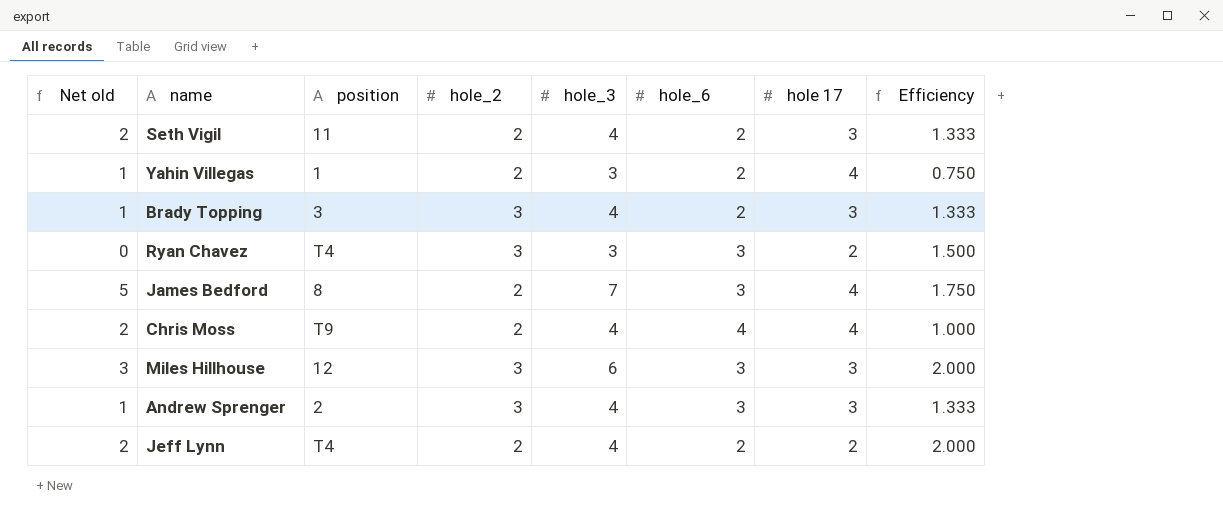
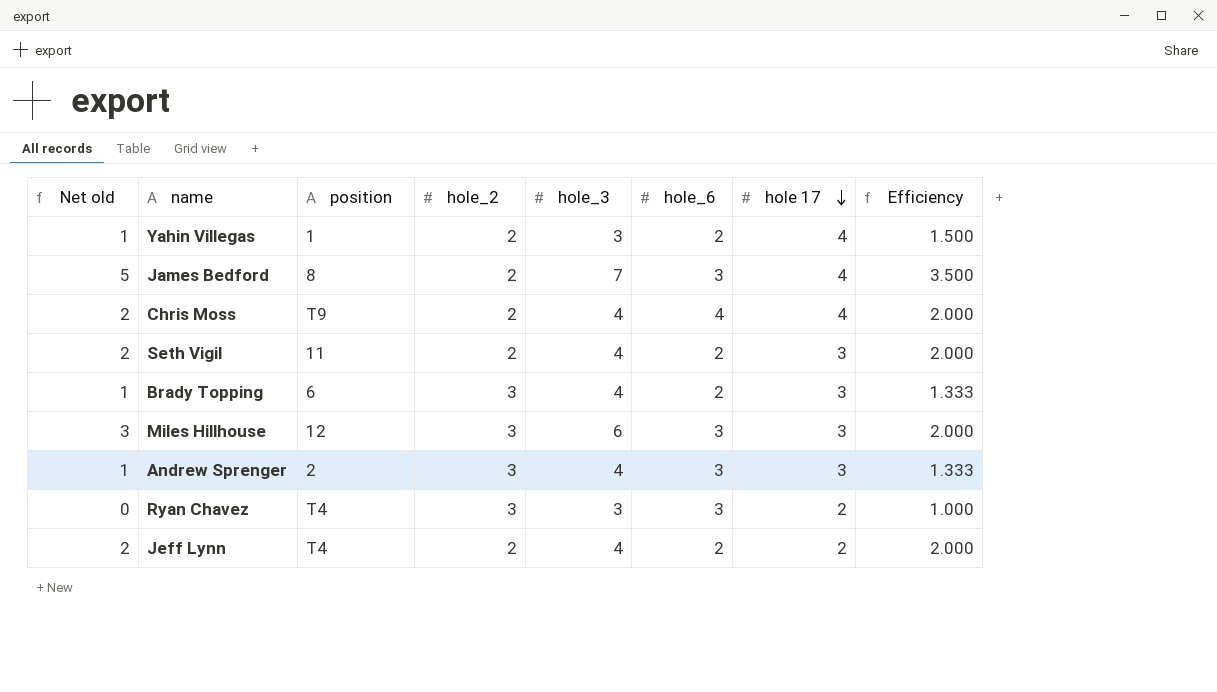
row order: none -> hole 17 descending
column Efficiency | formula: [hole_3] / [hole 17] -> [hole_3] / [hole_2]
Brady Topping | position: 3 -> 6

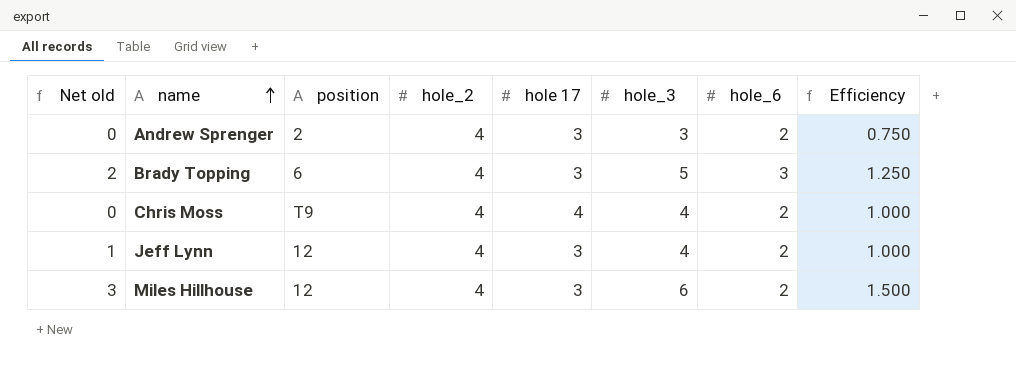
row order: hole 17 descending -> name ascending
column Net old | formula: [hole_3] - [hole_2] -> [hole_3] - [hole 17]
column hole 17 | position: 7 -> 5
row Yahin Villegas: 1 | 1 | 2 | 3 | 2 | 4 | 1.500 -> none
row James Bedford: 5 | 8 | 2 | 7 | 3 | 4 | 3.500 -> none
row Seth Vigil: 2 | 11 | 2 | 4 | 2 | 3 | 2.000 -> none
row Ryan Chavez: 0 | T4 | 3 | 3 | 3 | 2 | 1.000 -> none
Andrew Sprenger | hole_2: 3 -> 4
Andrew Sprenger | hole_3: 4 -> 3
Andrew Sprenger | hole_6: 3 -> 2
Andrew Sprenger | Efficiency: 1.333 -> 0.750
Brady Topping | hole_2: 3 -> 4
Brady Topping | hole_3: 4 -> 5
Brady Topping | hole_6: 2 -> 3
Brady Topping | Efficiency: 1.333 -> 1.250
Chris Moss | hole_2: 2 -> 4
Chris Moss | hole_6: 4 -> 2
Chris Moss | Efficiency: 2.000 -> 1.000
Jeff Lynn | position: T4 -> 12
Jeff Lynn | hole_2: 2 -> 4
Jeff Lynn | hole 17: 2 -> 3
Jeff Lynn | Efficiency: 2.000 -> 1.000
Miles Hillhouse | hole_2: 3 -> 4
Miles Hillhouse | hole_6: 3 -> 2
Miles Hillhouse | Efficiency: 2.000 -> 1.500

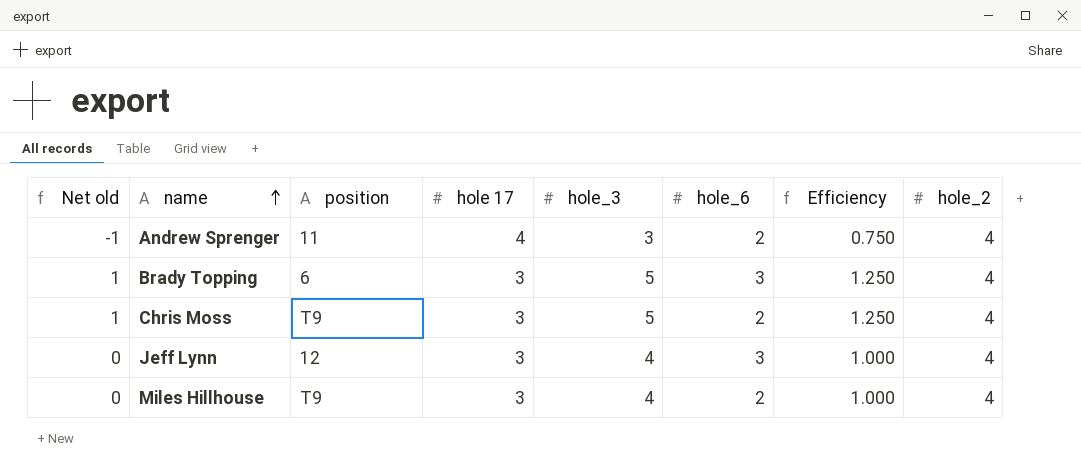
column Net old | formula: [hole_3] - [hole 17] -> [hole_3] - [hole_2]
column hole_2 | position: 4 -> 8
Andrew Sprenger | position: 2 -> 11
Andrew Sprenger | hole 17: 3 -> 4
Chris Moss | hole 17: 4 -> 3
Chris Moss | hole_3: 4 -> 5
Chris Moss | Efficiency: 1.000 -> 1.250
Jeff Lynn | hole_6: 2 -> 3
Miles Hillhouse | position: 12 -> T9
Miles Hillhouse | hole_3: 6 -> 4
Miles Hillhouse | Efficiency: 1.500 -> 1.000

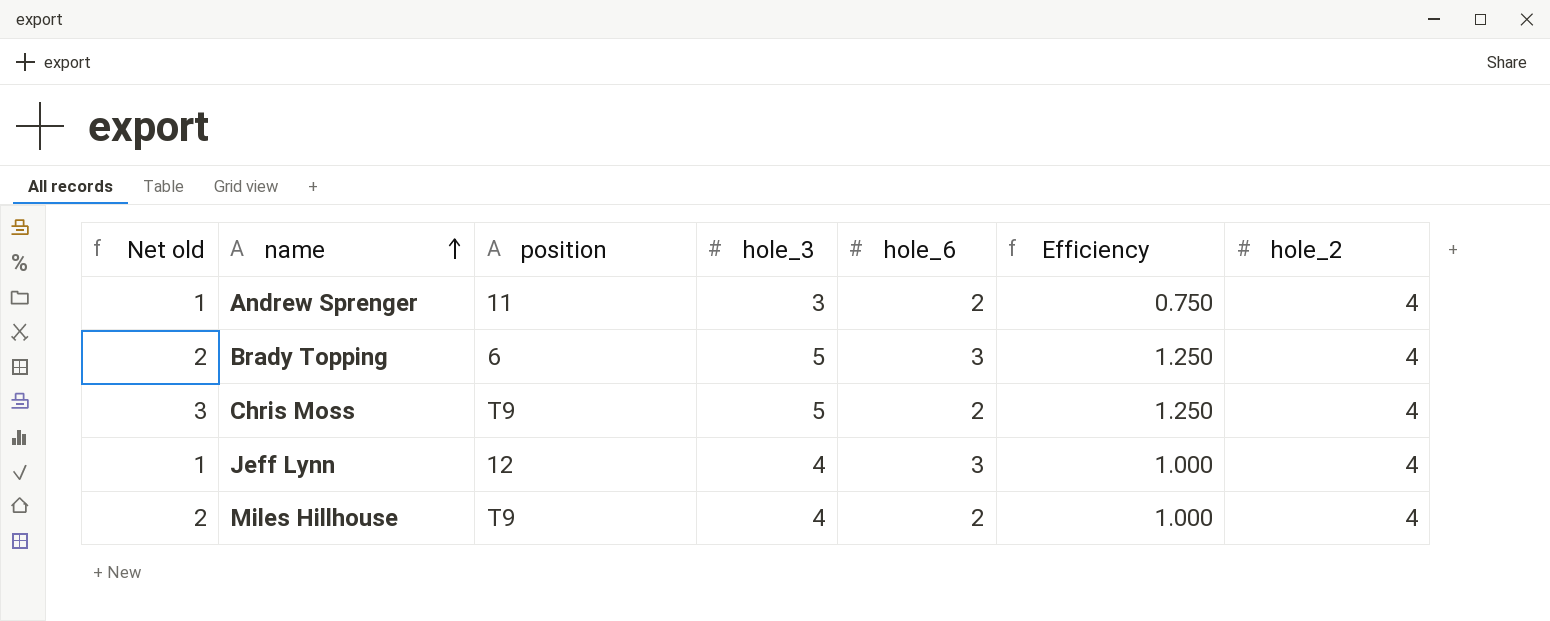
column hole 17 | position: 4 -> none
column Net old | formula: [hole_3] - [hole_2] -> [hole_3] - [hole_6]

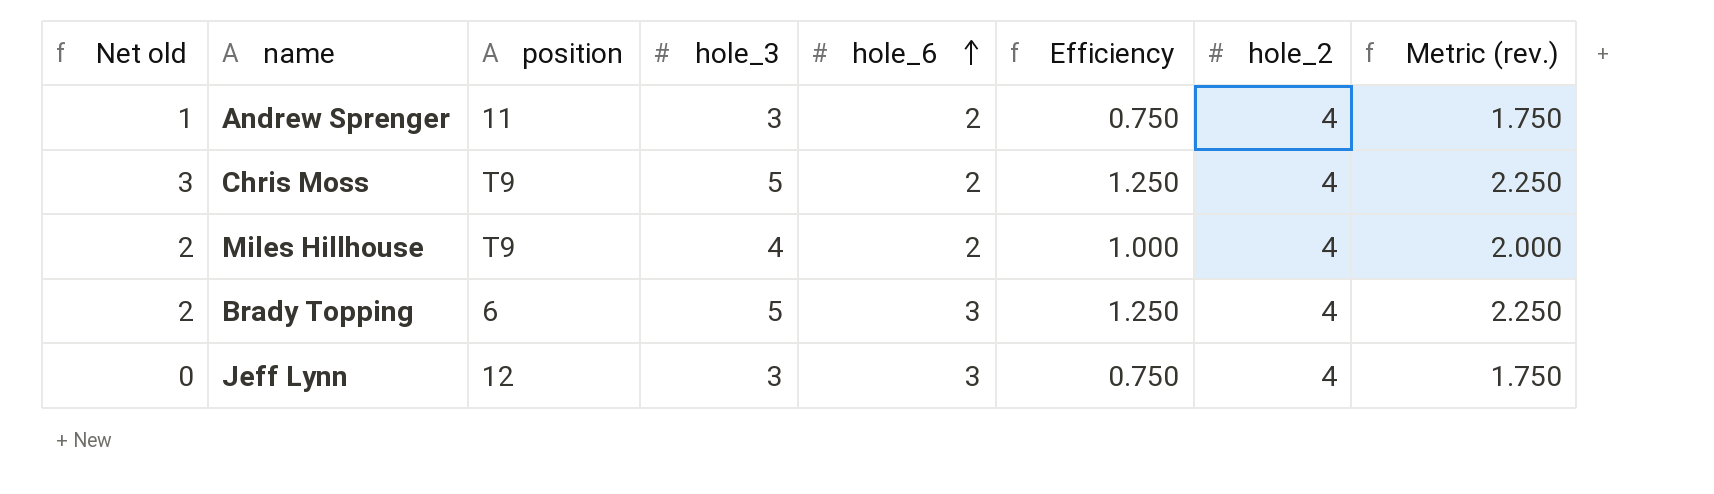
row order: name ascending -> hole_6 ascending
column Metric (rev.) | formula: none -> [Efficiency] + 1
Jeff Lynn | Net old: 1 -> 0
Jeff Lynn | hole_3: 4 -> 3
Jeff Lynn | Efficiency: 1.000 -> 0.750

